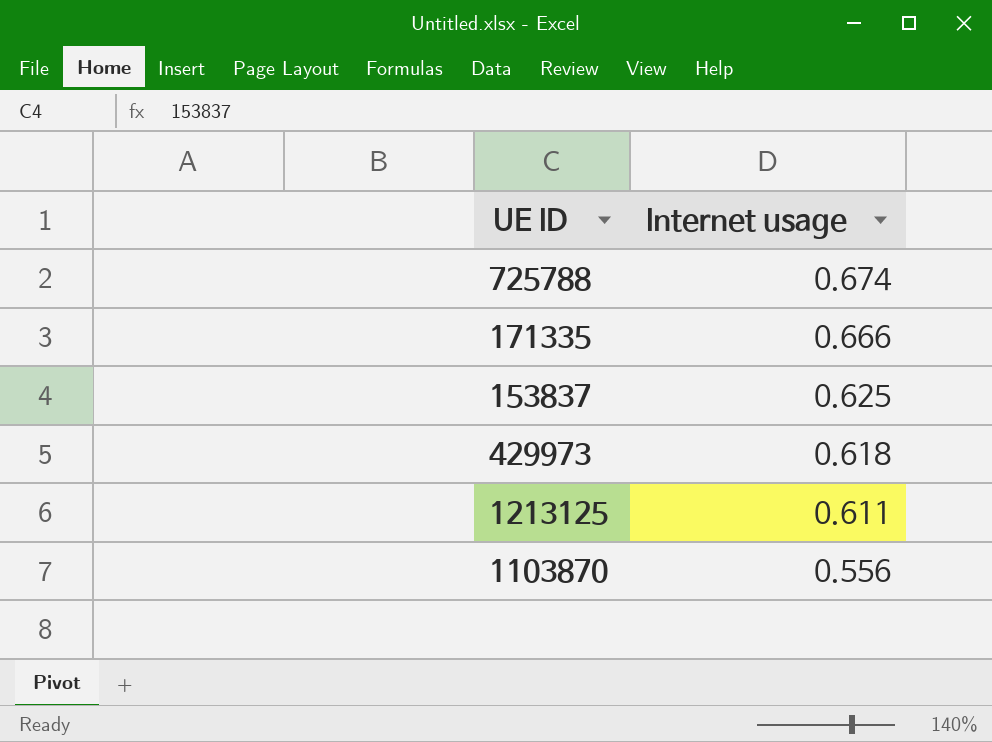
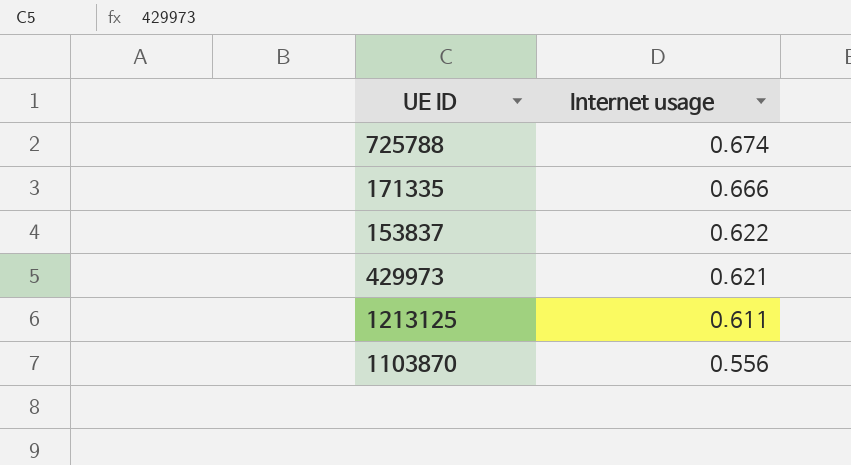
153837 | Internet usage: 0.625 -> 0.622
429973 | Internet usage: 0.618 -> 0.621

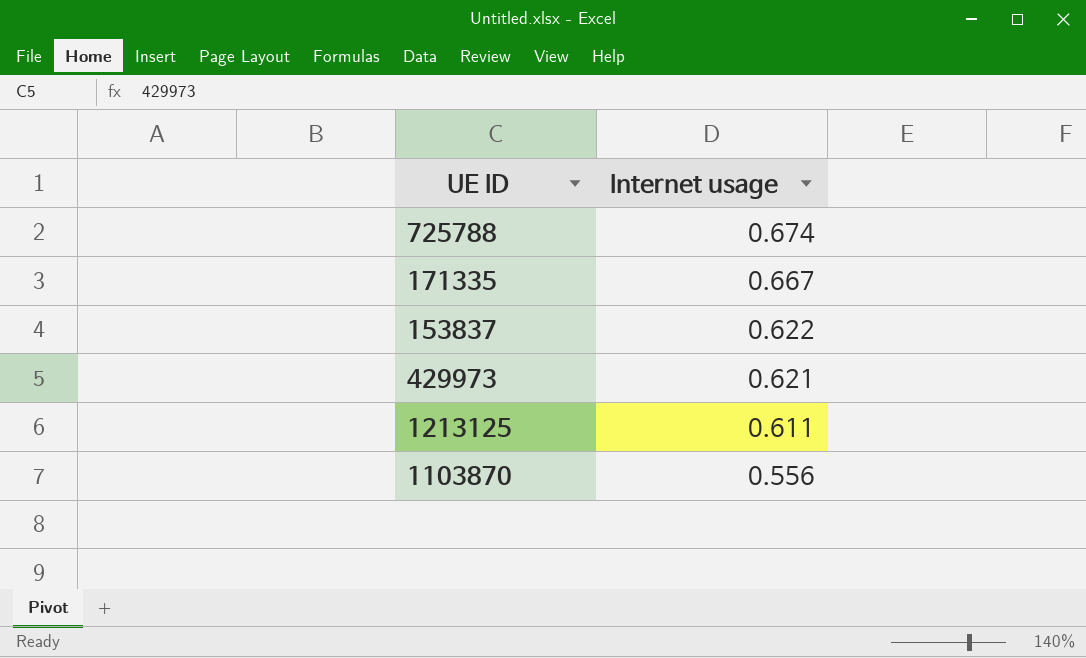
171335 | Internet usage: 0.666 -> 0.667

